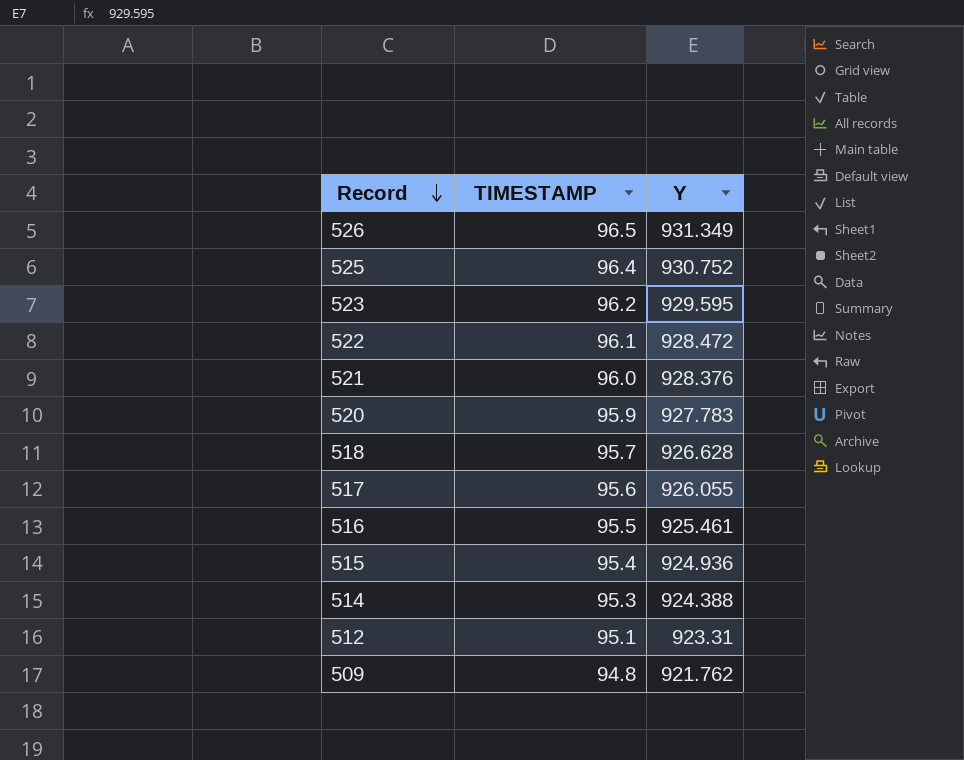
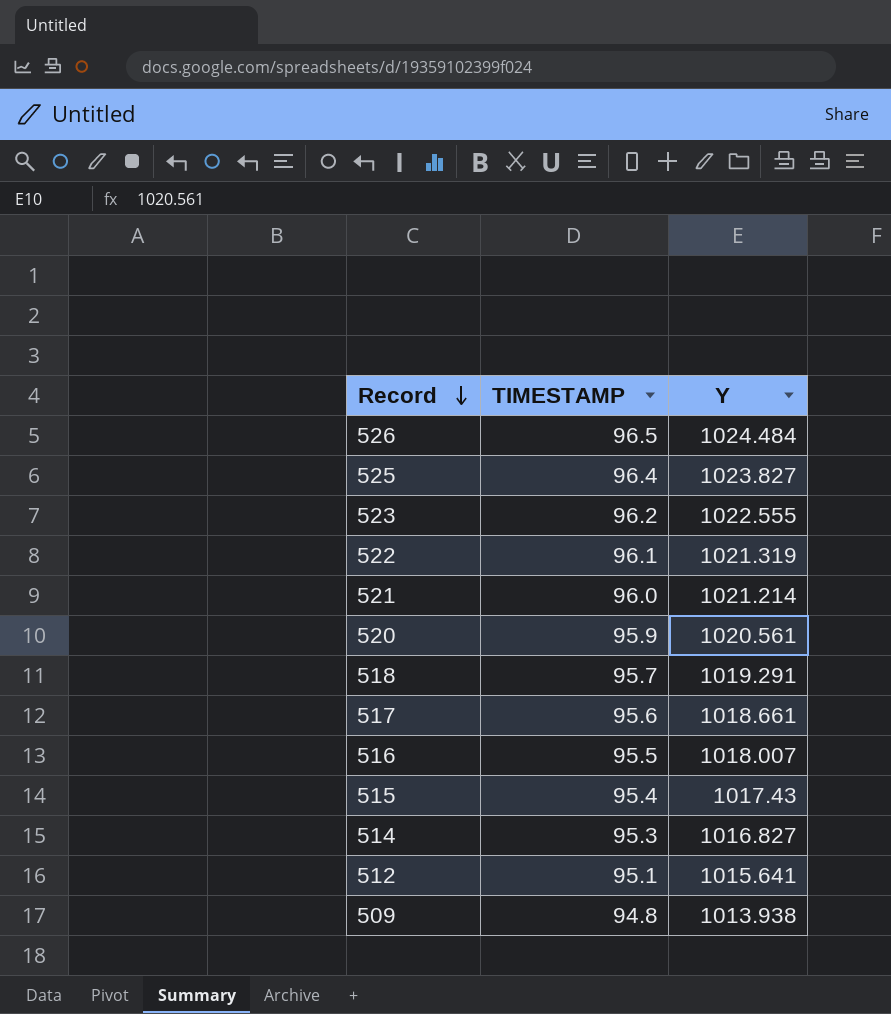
526 | Y: 931.349 -> 1024.484
525 | Y: 930.752 -> 1023.827
523 | Y: 929.595 -> 1022.555
522 | Y: 928.472 -> 1021.319
521 | Y: 928.376 -> 1021.214
520 | Y: 927.783 -> 1020.561
518 | Y: 926.628 -> 1019.291
517 | Y: 926.055 -> 1018.661
516 | Y: 925.461 -> 1018.007
515 | Y: 924.936 -> 1017.43
514 | Y: 924.388 -> 1016.827
512 | Y: 923.31 -> 1015.641
509 | Y: 921.762 -> 1013.938

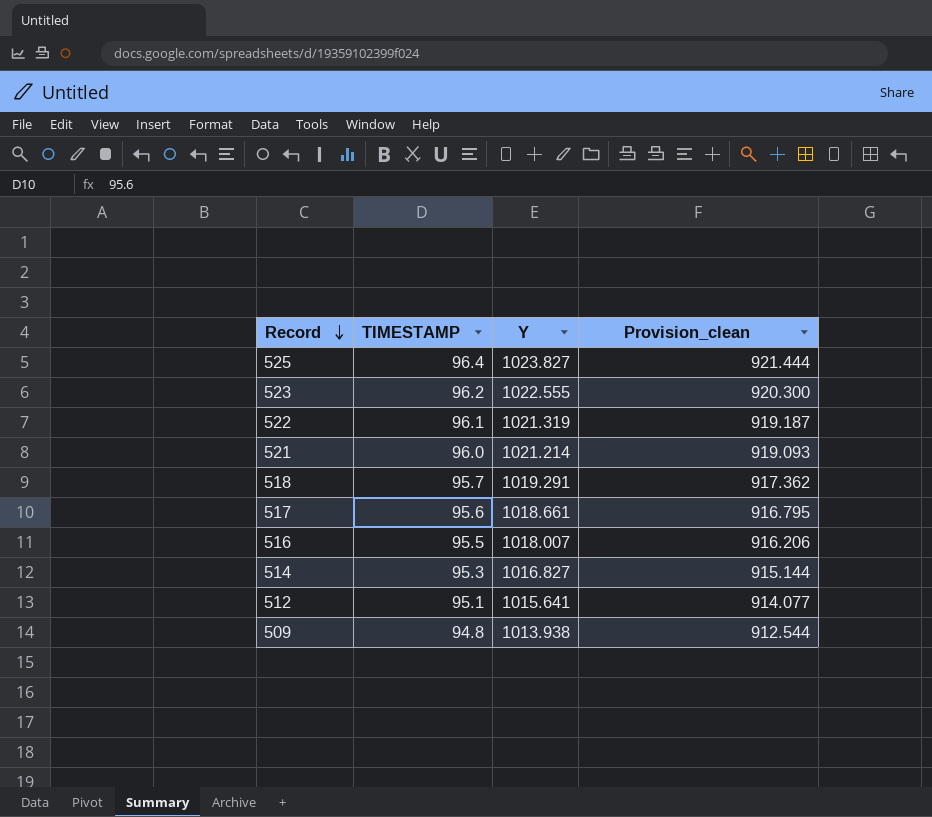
column Provision_clean | formula: none -> [Y] * 0.9
row 526: 96.5 | 1024.484 -> none
row 520: 95.9 | 1020.561 -> none
row 515: 95.4 | 1017.43 -> none

